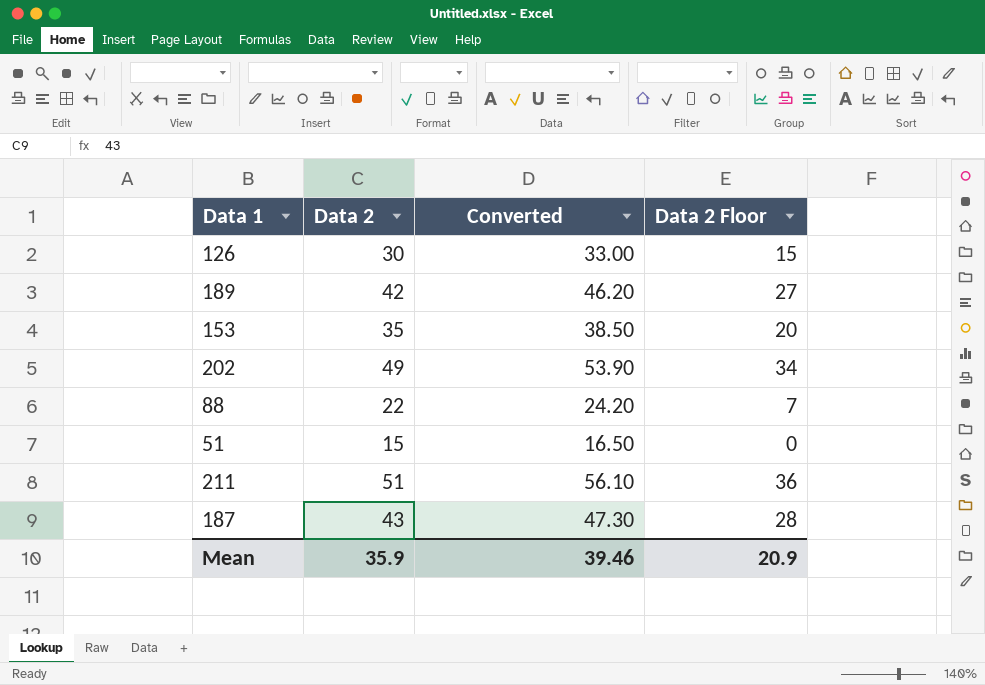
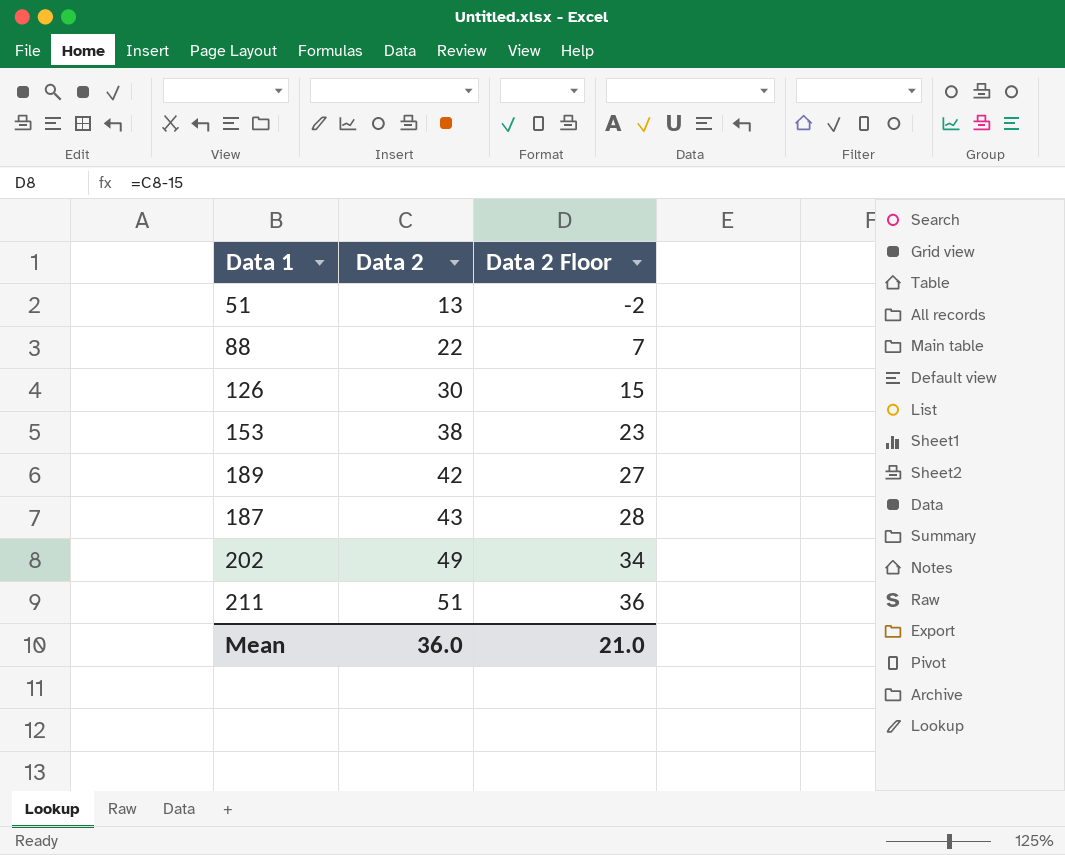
row order: none -> Data 2 ascending
column Converted | formula: [Data 2] * 1.1 -> none
51 | Data 2: 15 -> 13
51 | Data 2 Floor: 0 -> -2
153 | Data 2: 35 -> 38
153 | Data 2 Floor: 20 -> 23
Mean | Data 2: 35.9 -> 36.0
Mean | Data 2 Floor: 20.9 -> 21.0

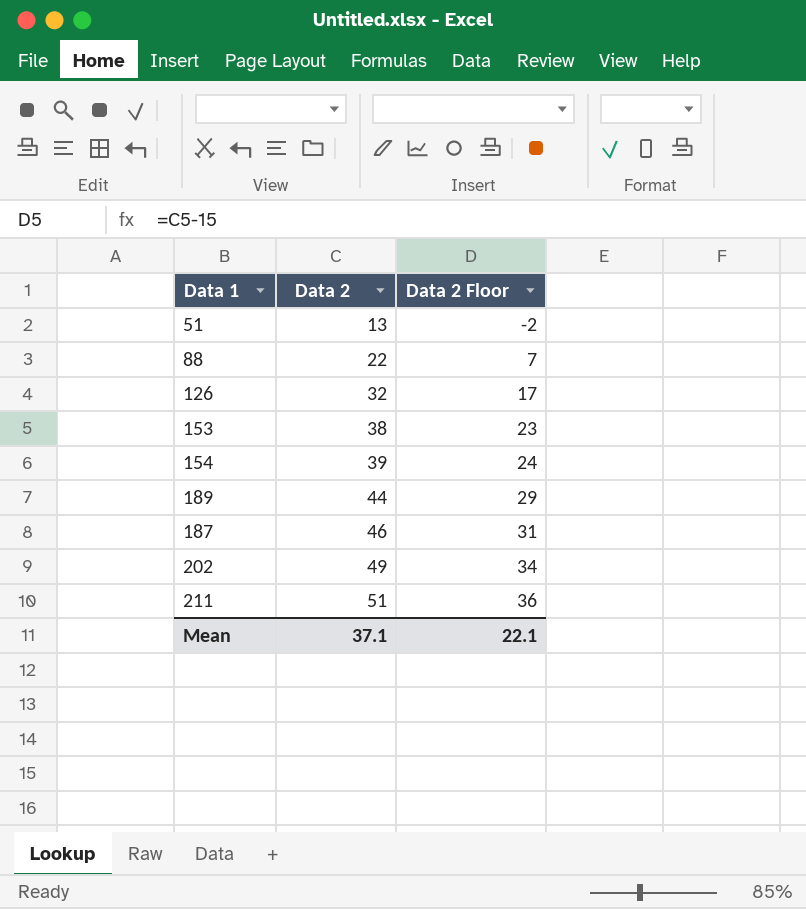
126 | Data 2: 30 -> 32
126 | Data 2 Floor: 15 -> 17
row 154: none -> 39 | 24
189 | Data 2: 42 -> 44
189 | Data 2 Floor: 27 -> 29
187 | Data 2: 43 -> 46
187 | Data 2 Floor: 28 -> 31
Mean | Data 2: 36.0 -> 37.1
Mean | Data 2 Floor: 21.0 -> 22.1

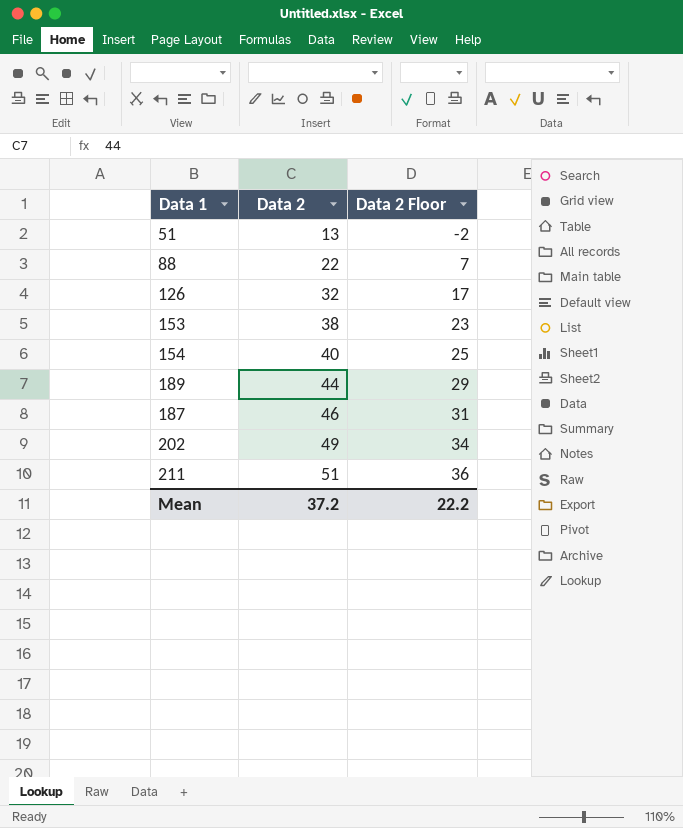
154 | Data 2: 39 -> 40
154 | Data 2 Floor: 24 -> 25
Mean | Data 2: 37.1 -> 37.2
Mean | Data 2 Floor: 22.1 -> 22.2

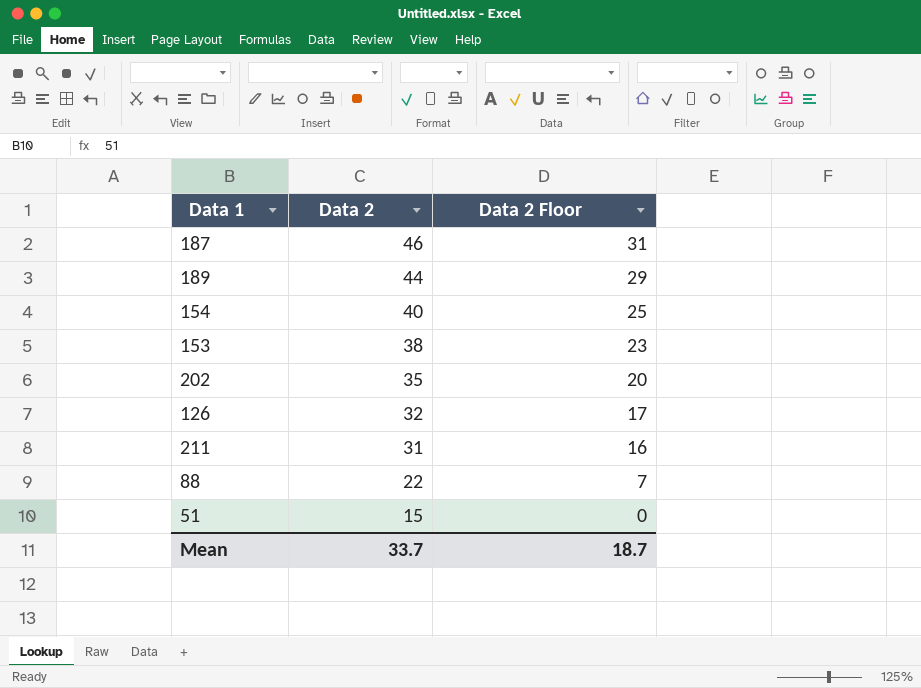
row order: Data 2 ascending -> Data 2 descending
202 | Data 2: 49 -> 35
202 | Data 2 Floor: 34 -> 20
211 | Data 2: 51 -> 31
211 | Data 2 Floor: 36 -> 16
51 | Data 2: 13 -> 15
51 | Data 2 Floor: -2 -> 0
Mean | Data 2: 37.2 -> 33.7
Mean | Data 2 Floor: 22.2 -> 18.7

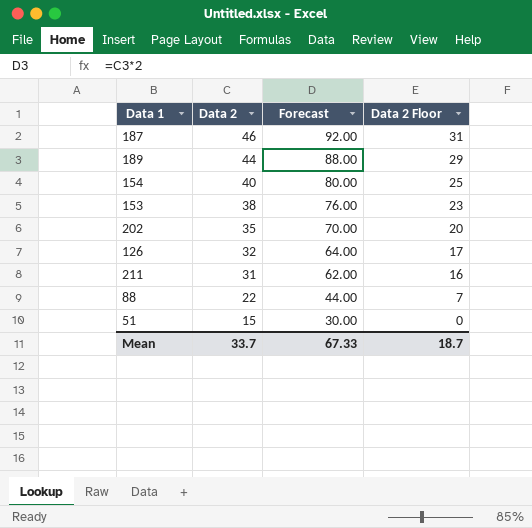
column Forecast | formula: none -> [Data 2] * 2

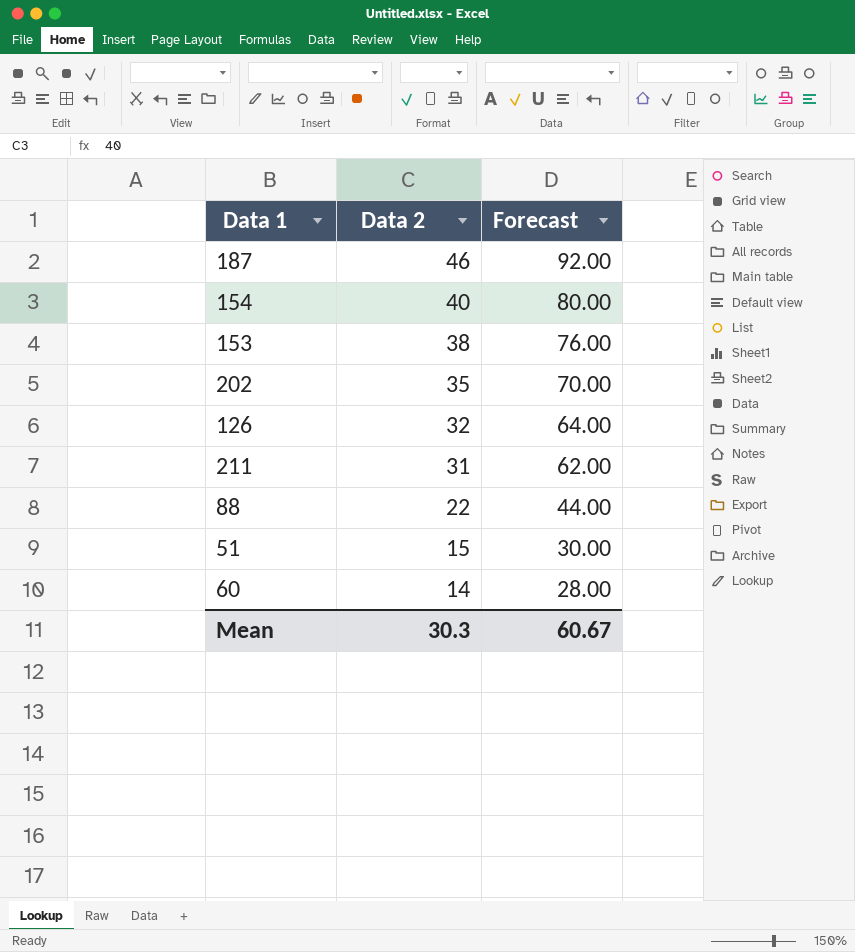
column Data 2 Floor | formula: [Data 2] - 15 -> none
row 189: 44 | 88.00 | 29 -> none
row 60: none -> 14 | 28.00
Mean | Data 2: 33.7 -> 30.3
Mean | Forecast: 67.33 -> 60.67

